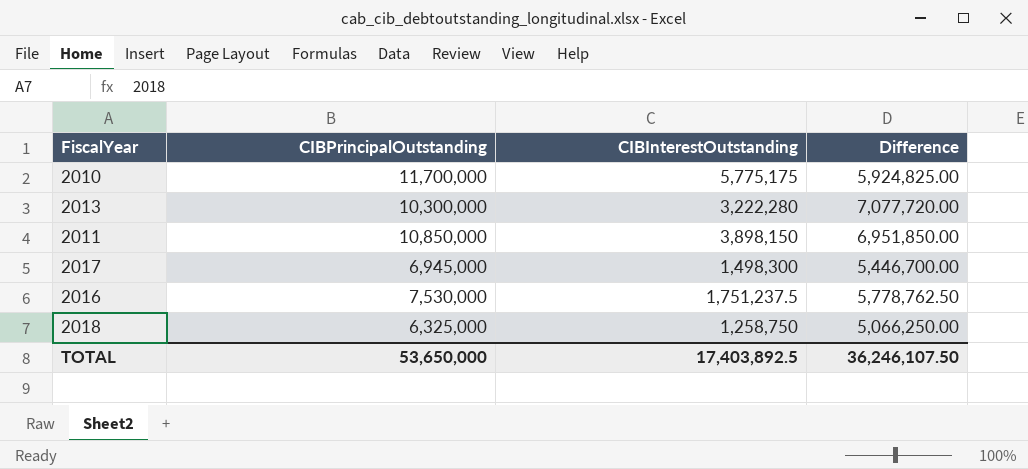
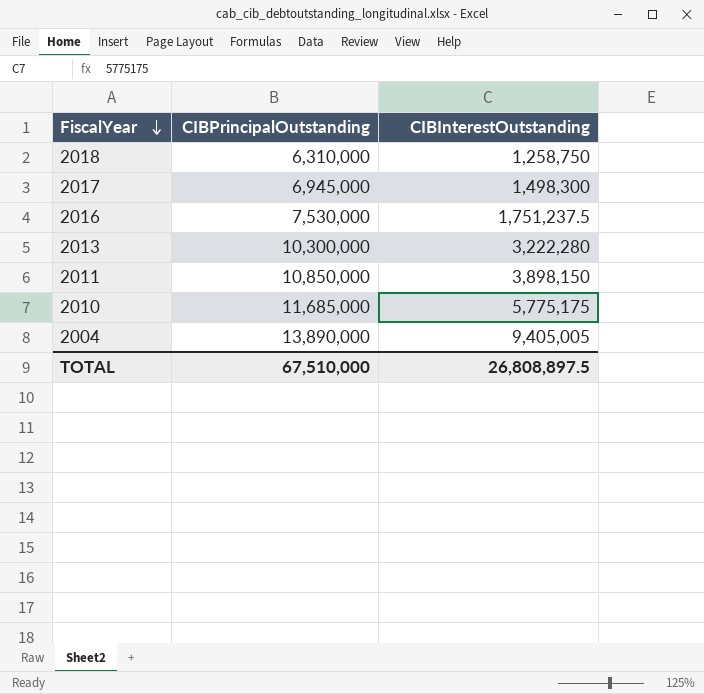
row order: none -> FiscalYear descending
column Difference | formula: [CIBPrincipalOutstanding] - [CIBInterestOutstanding] -> none
2018 | CIBPrincipalOutstanding: 6,325,000 -> 6,310,000
2010 | CIBPrincipalOutstanding: 11,700,000 -> 11,685,000
row 2004: none -> 13,890,000 | 9,405,005
TOTAL | CIBPrincipalOutstanding: 53,650,000 -> 67,510,000
TOTAL | CIBInterestOutstanding: 17,403,892.5 -> 26,808,897.5

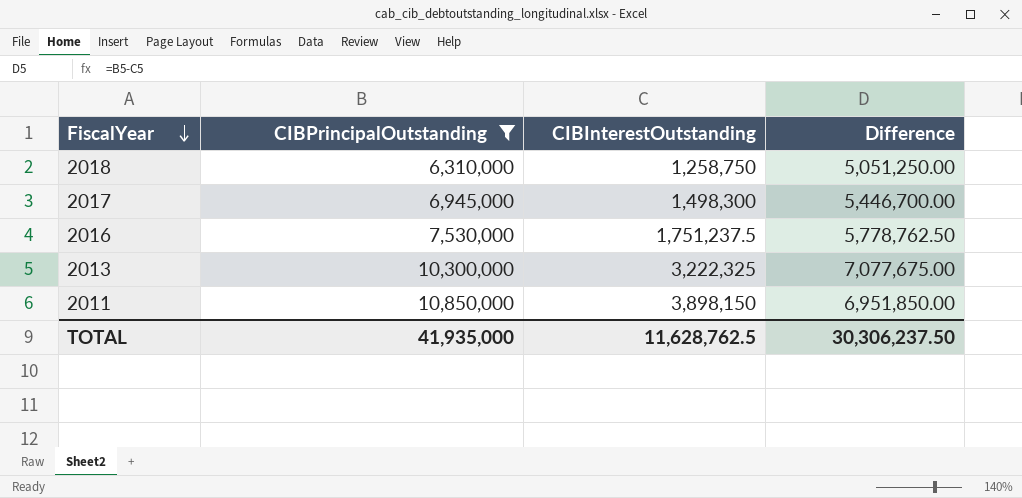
filter: none -> CIBPrincipalOutstanding <= 10,850,000
column Difference | formula: none -> [CIBPrincipalOutstanding] - [CIBInterestOutstanding]
2013 | CIBInterestOutstanding: 3,222,280 -> 3,222,325
TOTAL | CIBPrincipalOutstanding: 67,510,000 -> 41,935,000
TOTAL | CIBInterestOutstanding: 26,808,897.5 -> 11,628,762.5

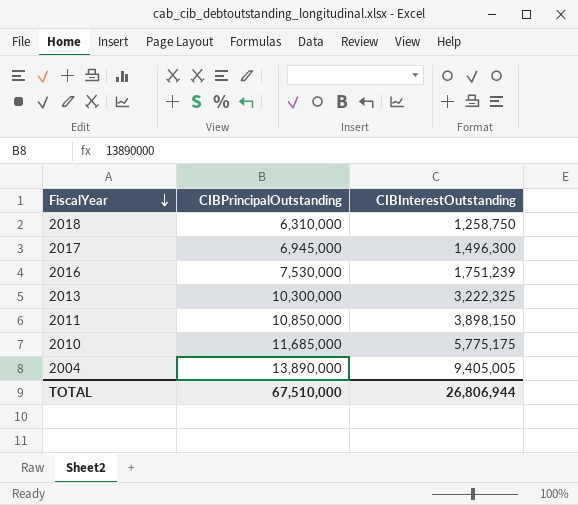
filter: CIBPrincipalOutstanding <= 10,850,000 -> none
column Difference | formula: [CIBPrincipalOutstanding] - [CIBInterestOutstanding] -> none
2017 | CIBInterestOutstanding: 1,498,300 -> 1,496,300
2016 | CIBInterestOutstanding: 1,751,237.5 -> 1,751,239
TOTAL | CIBPrincipalOutstanding: 41,935,000 -> 67,510,000
TOTAL | CIBInterestOutstanding: 11,628,762.5 -> 26,806,944

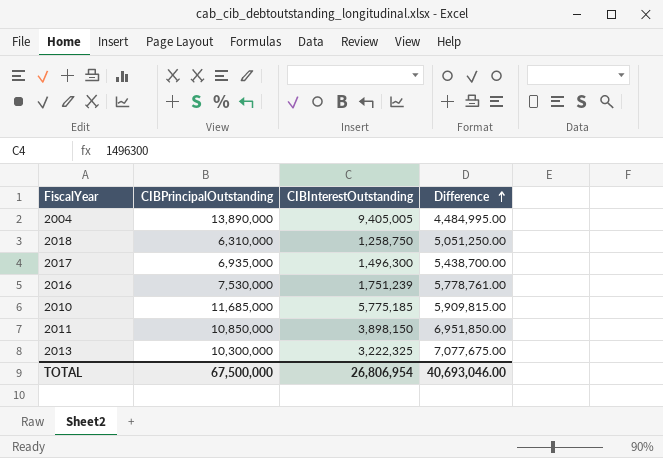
row order: FiscalYear descending -> Difference ascending
column Difference | formula: none -> [CIBPrincipalOutstanding] - [CIBInterestOutstanding]
2017 | CIBPrincipalOutstanding: 6,945,000 -> 6,935,000
2010 | CIBInterestOutstanding: 5,775,175 -> 5,775,185
TOTAL | CIBPrincipalOutstanding: 67,510,000 -> 67,500,000
TOTAL | CIBInterestOutstanding: 26,806,944 -> 26,806,954

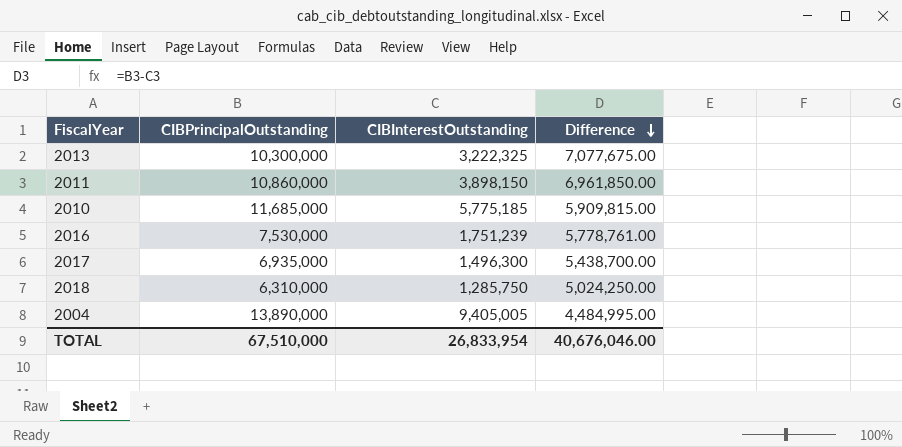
row order: Difference ascending -> Difference descending
2011 | CIBPrincipalOutstanding: 10,850,000 -> 10,860,000
2011 | Difference: 6,951,850.00 -> 6,961,850.00
2018 | CIBInterestOutstanding: 1,258,750 -> 1,285,750
2018 | Difference: 5,051,250.00 -> 5,024,250.00
TOTAL | CIBPrincipalOutstanding: 67,500,000 -> 67,510,000
TOTAL | CIBInterestOutstanding: 26,806,954 -> 26,833,954
TOTAL | Difference: 40,693,046.00 -> 40,676,046.00

